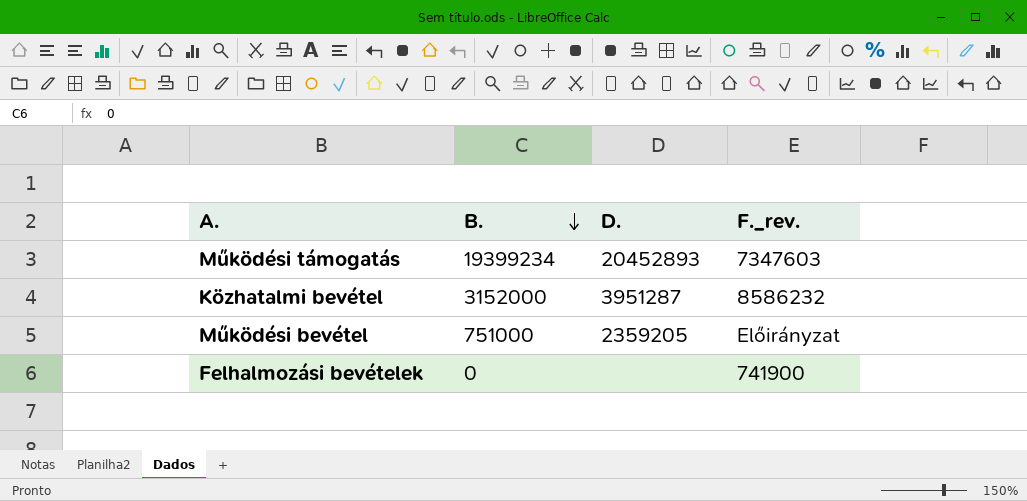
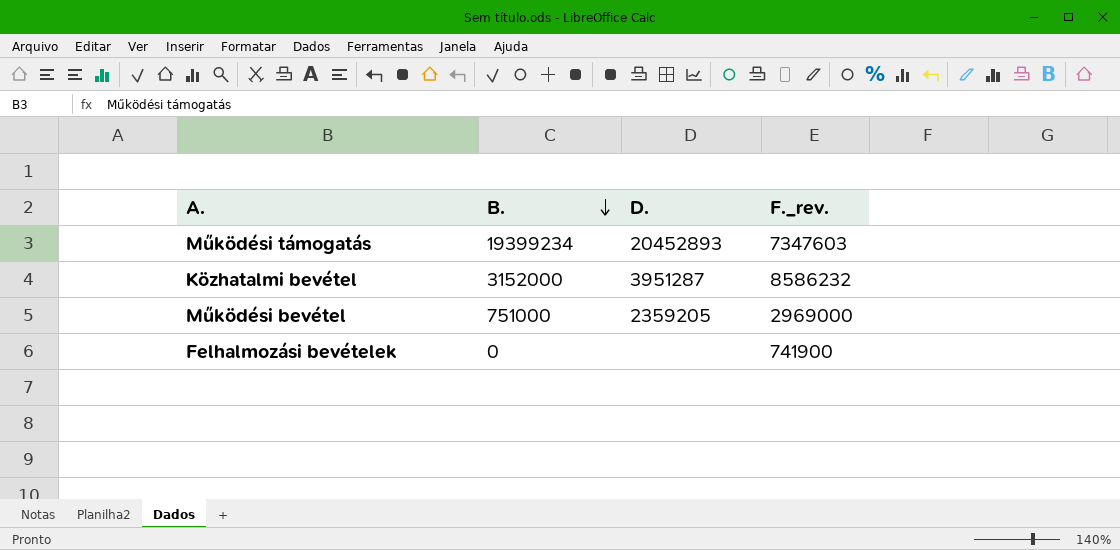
Működési bevétel | F._rev.: Előirányzat -> 2969000

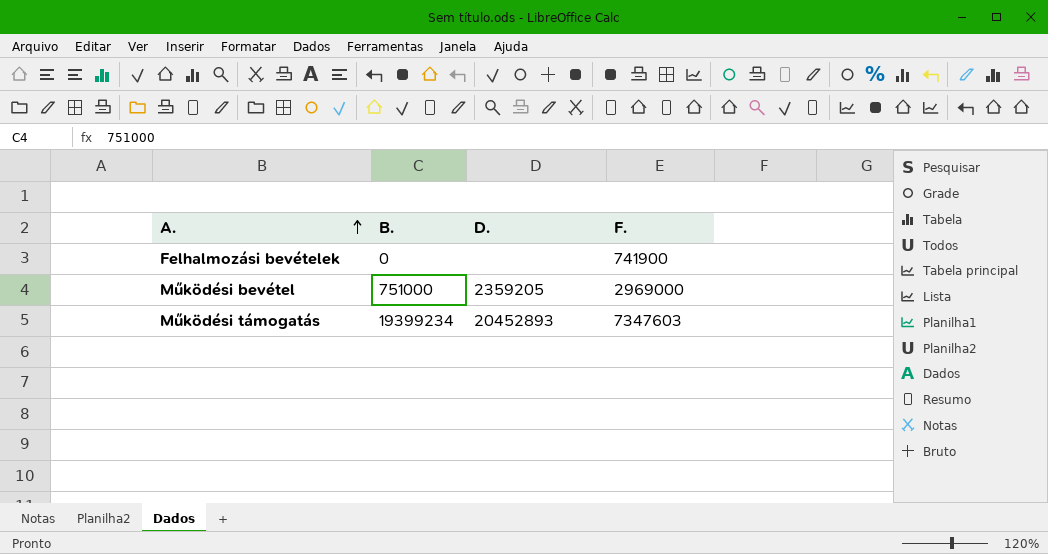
row order: B. descending -> A. ascending
column name: F._rev. -> F.
row Közhatalmi bevétel: 3152000 | 3951287 | 8586232 -> none

